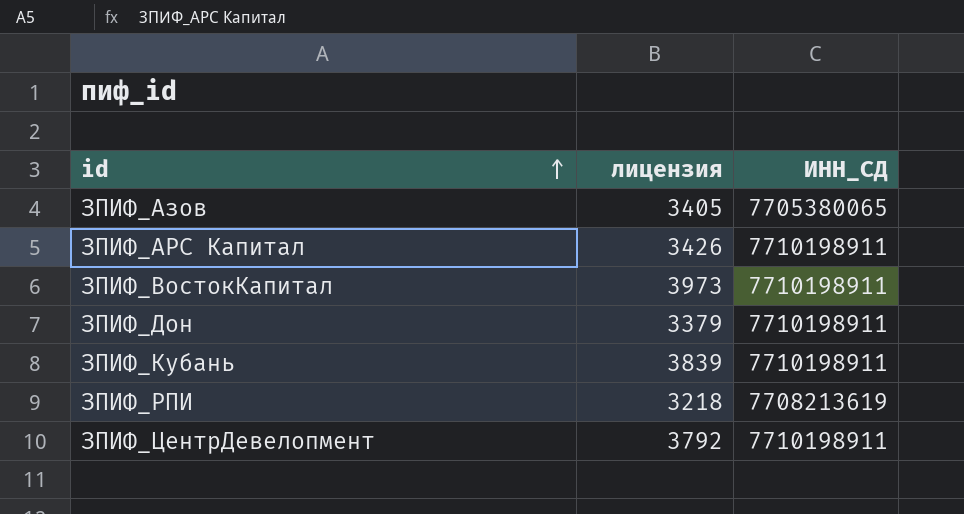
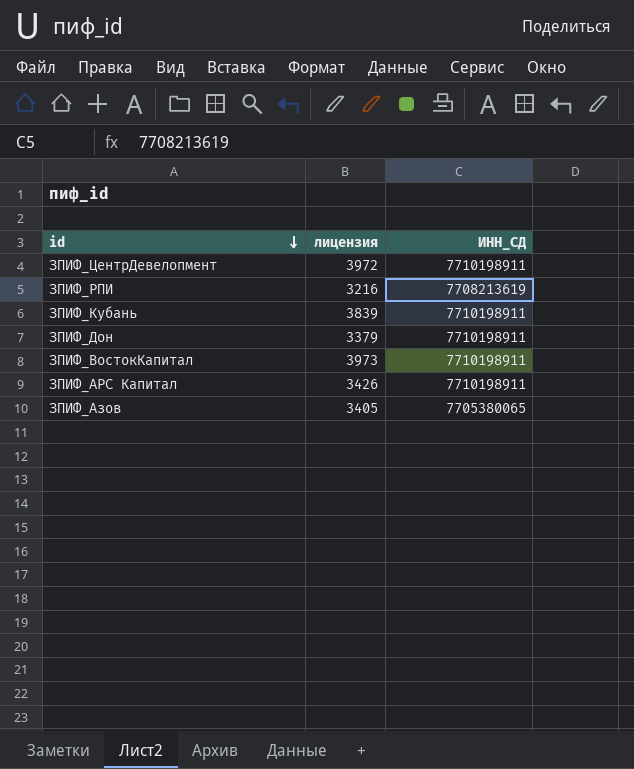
row order: id ascending -> id descending
ЗПИФ_ЦентрДевелопмент | лицензия: 3792 -> 3972
ЗПИФ_РПИ | лицензия: 3218 -> 3216

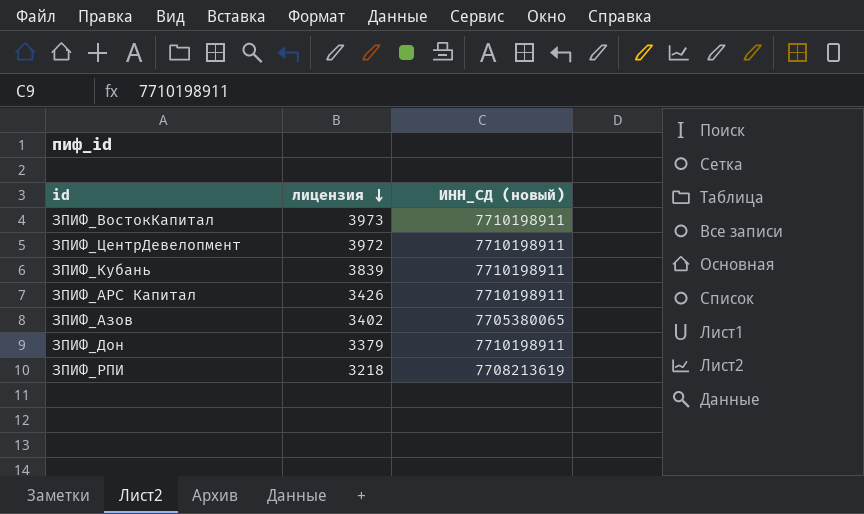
row order: id descending -> лицензия descending
column name: ИНН_СД -> ИНН_СД (новый)
ЗПИФ_Азов | лицензия: 3405 -> 3402
ЗПИФ_РПИ | лицензия: 3216 -> 3218

